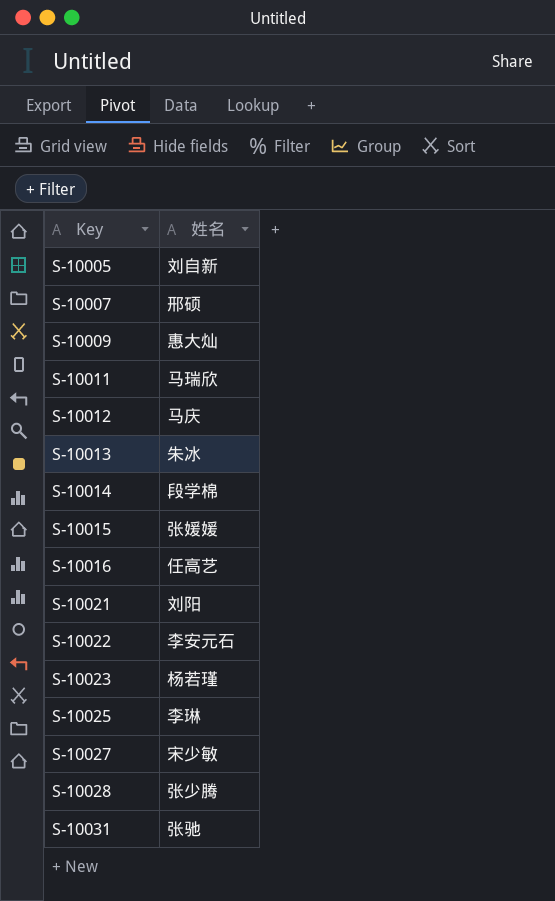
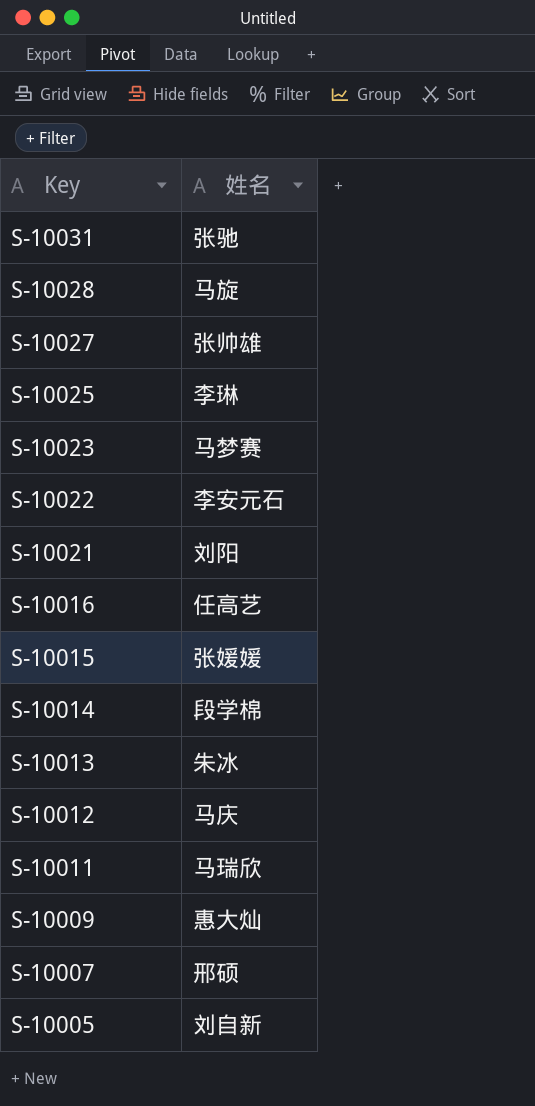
row order: Key ascending -> Key descending
S-10028 | 姓名: 张少腾 -> 马旋
S-10027 | 姓名: 宋少敏 -> 张帅雄
S-10023 | 姓名: 杨若瑾 -> 马梦赛

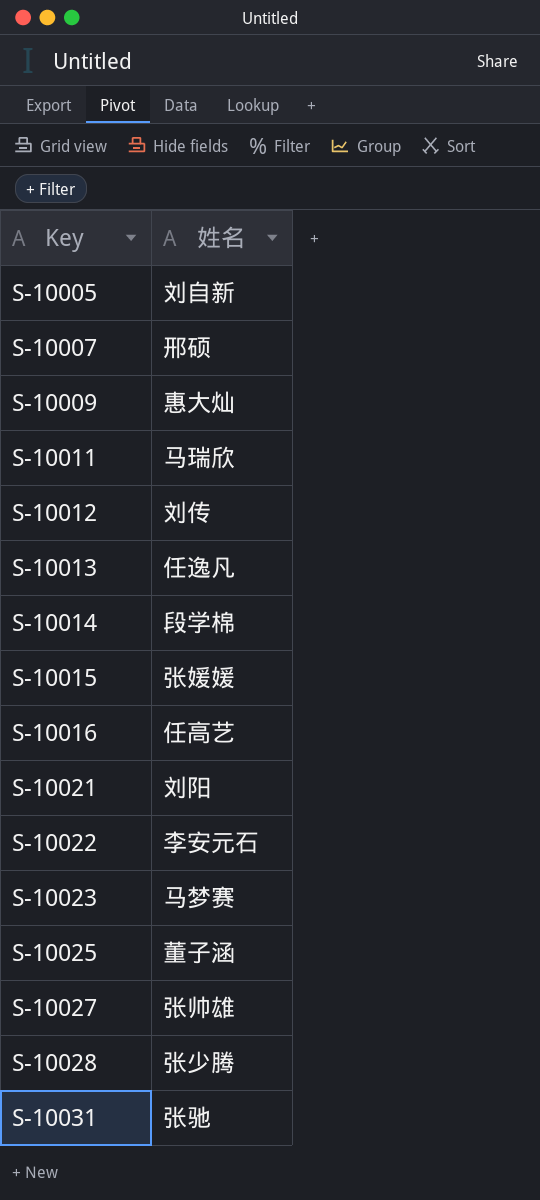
row order: Key descending -> Key ascending
S-10012 | 姓名: 马庆 -> 刘传
S-10013 | 姓名: 朱冰 -> 任逸凡
S-10025 | 姓名: 李琳 -> 董子涵
S-10028 | 姓名: 马旋 -> 张少腾

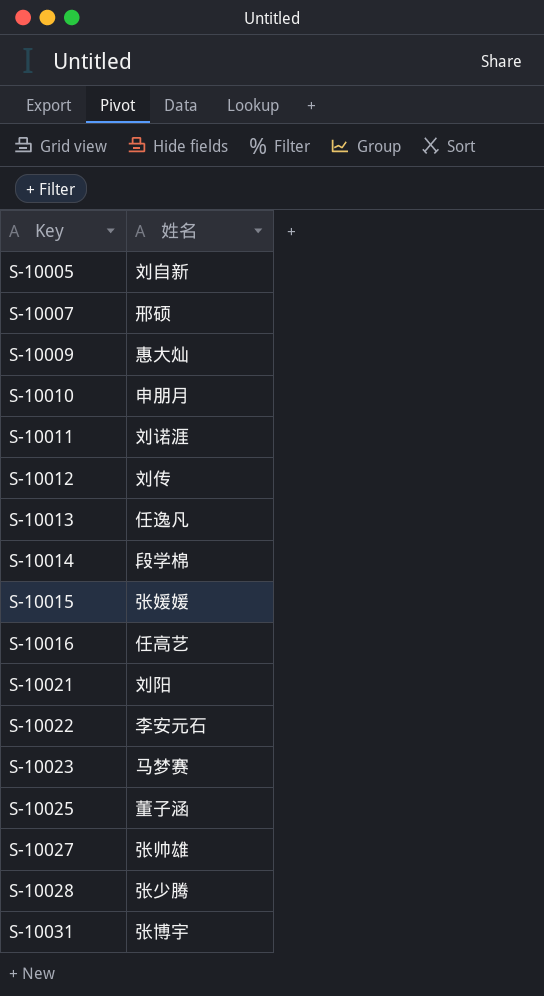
row S-10010: none -> 申朋月
S-10011 | 姓名: 马瑞欣 -> 刘诺涯
S-10031 | 姓名: 张驰 -> 张博宇

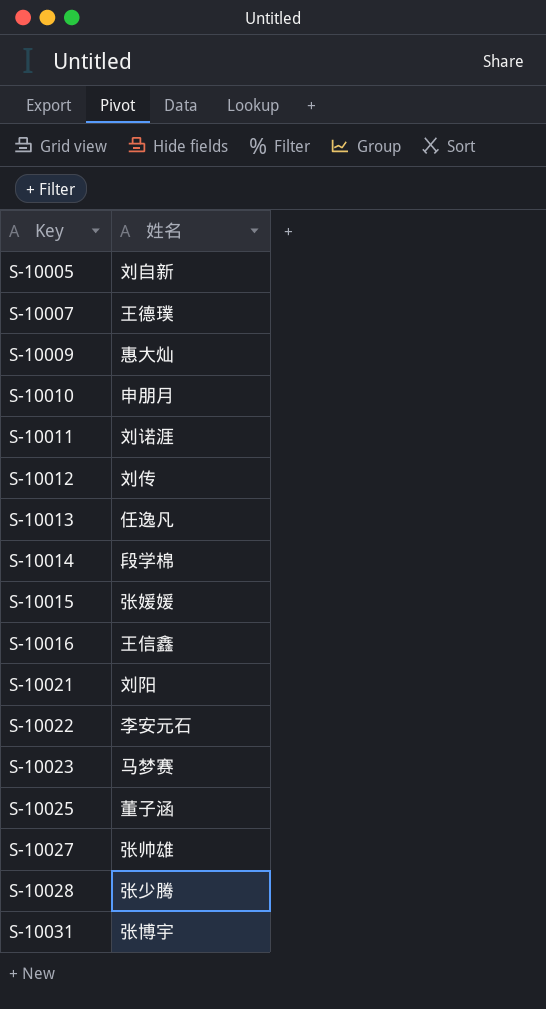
S-10007 | 姓名: 邢硕 -> 王德璞
S-10016 | 姓名: 任高艺 -> 王信鑫

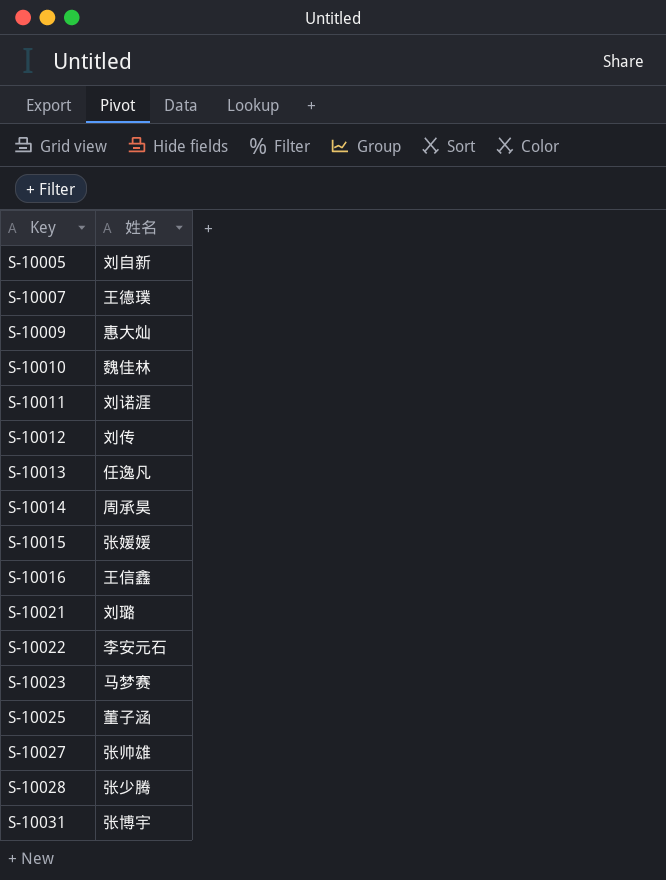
S-10010 | 姓名: 申朋月 -> 魏佳林
S-10014 | 姓名: 段学棉 -> 周承昊
S-10021 | 姓名: 刘阳 -> 刘璐

